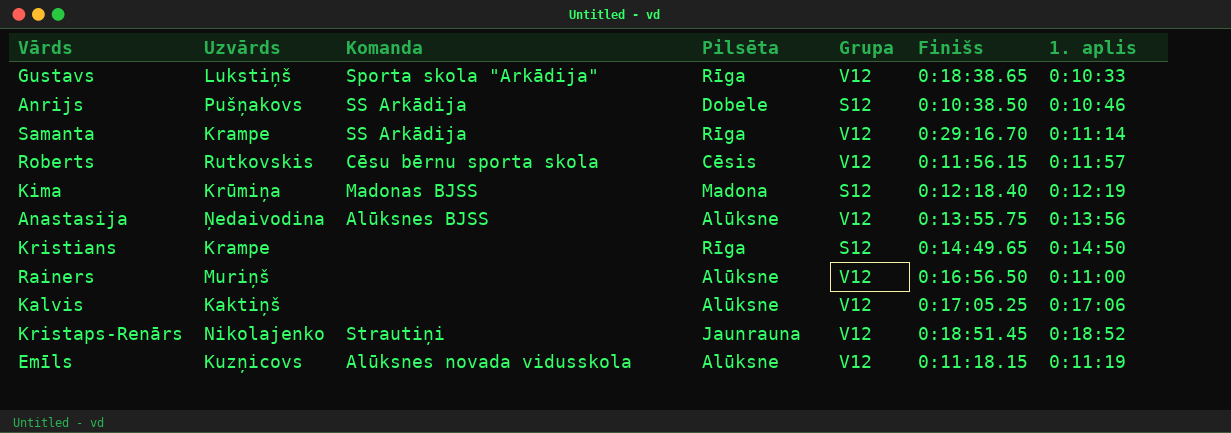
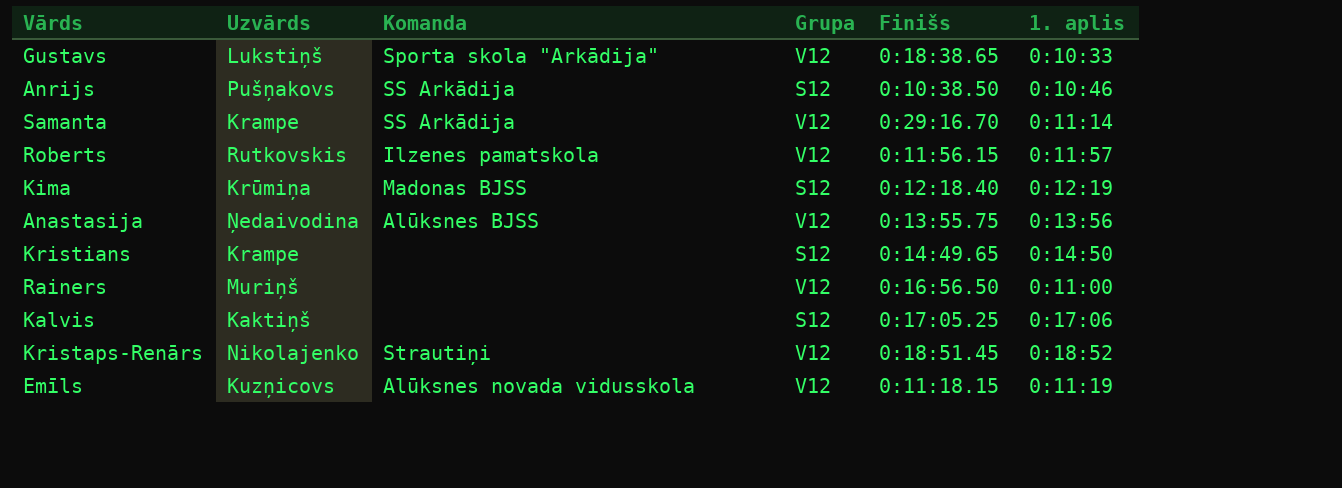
column Pilsēta | position: 4 -> none
Roberts | Komanda: Cēsu bērnu sporta skola -> Ilzenes pamatskola
Kalvis | Grupa: V12 -> S12

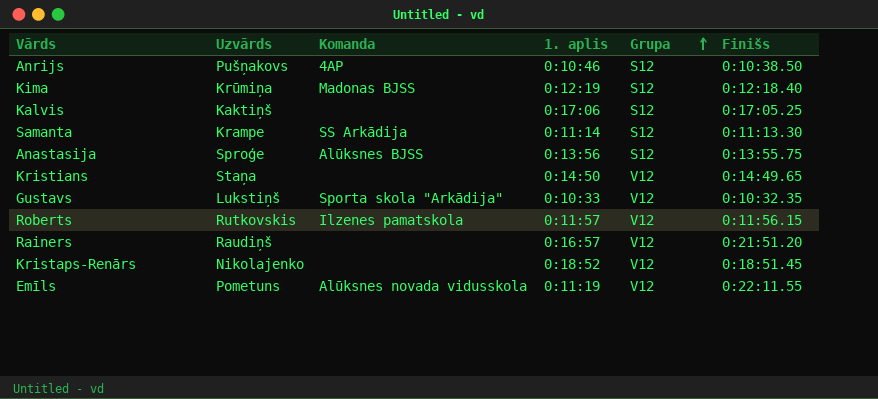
row order: none -> Grupa ascending
column 1. aplis | position: 6 -> 4
Anrijs | Komanda: SS Arkādija -> 4AP
Samanta | Grupa: V12 -> S12
Samanta | Finišs: 0:29:16.70 -> 0:11:13.30
Anastasija | Uzvārds: Ņedaivodina -> Sproģe
Anastasija | Grupa: V12 -> S12
Kristians | Uzvārds: Krampe -> Staņa
Kristians | Grupa: S12 -> V12
Gustavs | Finišs: 0:18:38.65 -> 0:10:32.35
Rainers | Uzvārds: Muriņš -> Raudiņš
Rainers | 1. aplis: 0:11:00 -> 0:16:57
Rainers | Finišs: 0:16:56.50 -> 0:21:51.20
Kristaps-Renārs | Komanda: Strautiņi -> none
Emīls | Uzvārds: Kuzņicovs -> Pometuns
Emīls | Finišs: 0:11:18.15 -> 0:22:11.55

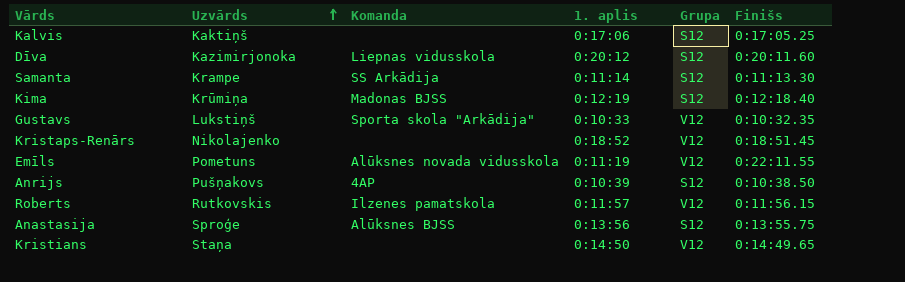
row order: Grupa ascending -> Uzvārds ascending
row Rainers: Raudiņš | none | 0:16:57 | V12 | 0:21:51.20 -> none
row Dīva: none -> Kazimirjonoka | Liepnas vidusskola | 0:20:12 | S12 | 0:20:11.60
Anrijs | 1. aplis: 0:10:46 -> 0:10:39

